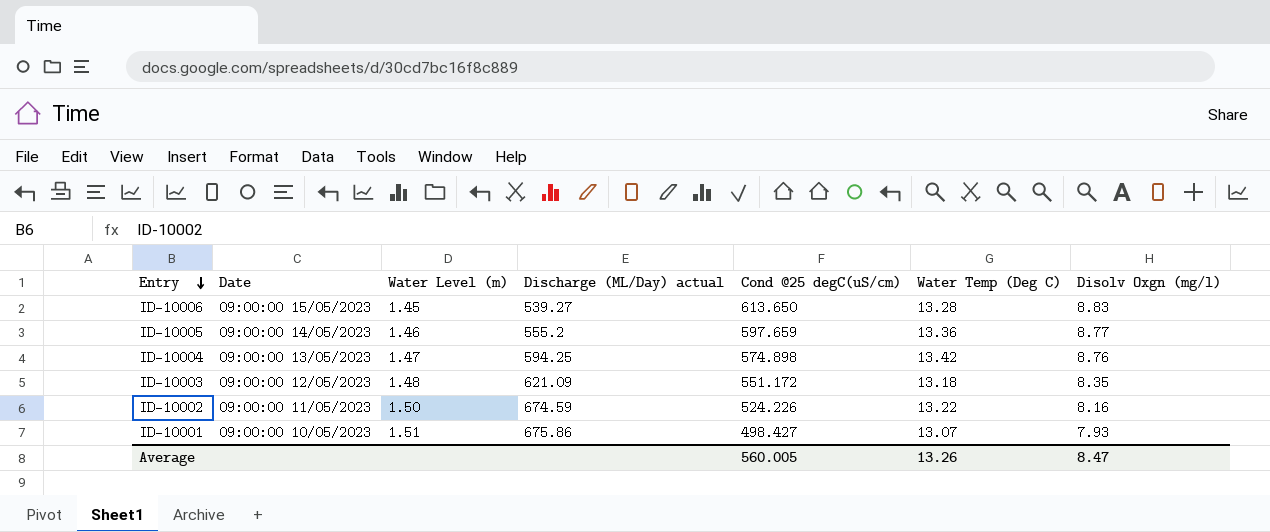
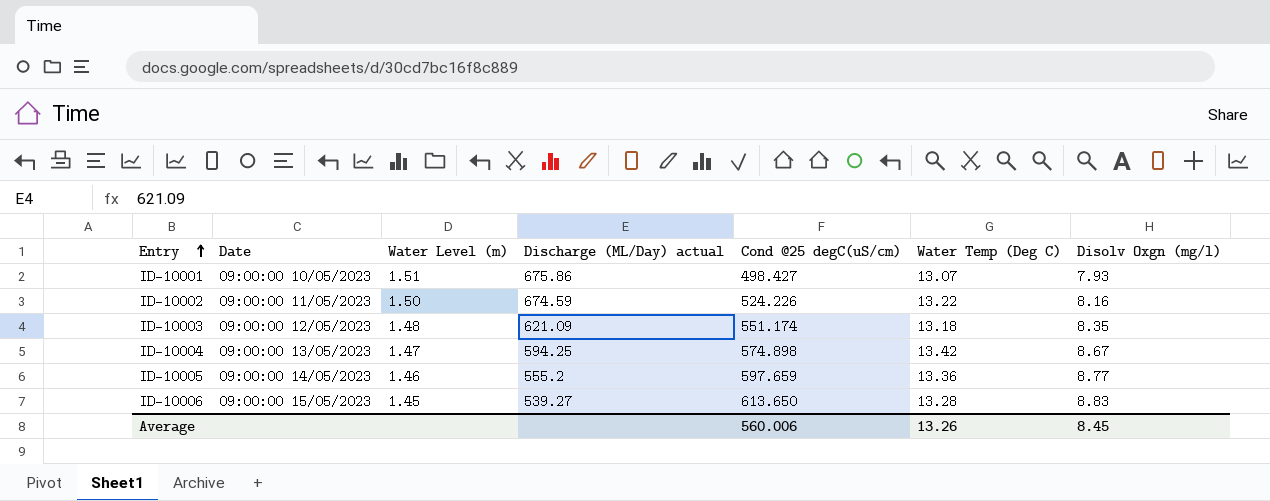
row order: Entry descending -> Entry ascending
ID-10003 | Cond @25 degC(uS/cm): 551.172 -> 551.174
ID-10004 | Disolv Oxgn (mg/l): 8.76 -> 8.67
Average | Cond @25 degC(uS/cm): 560.005 -> 560.006
Average | Disolv Oxgn (mg/l): 8.47 -> 8.45

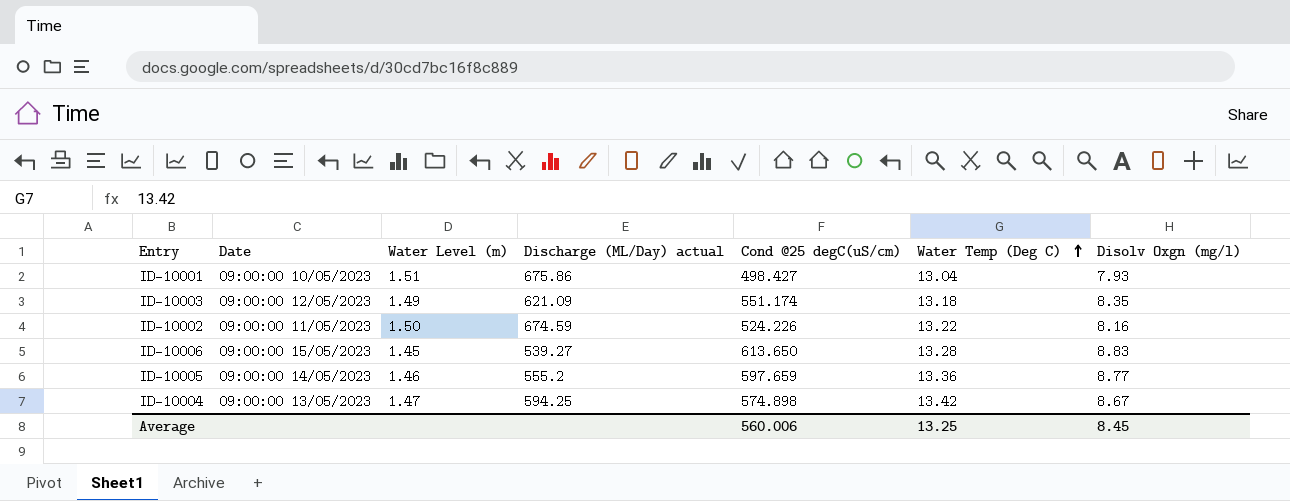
row order: Entry ascending -> Water Temp (Deg C) ascending
ID-10001 | Water Temp (Deg C): 13.07 -> 13.04
ID-10003 | Water Level (m): 1.48 -> 1.49
Average | Water Temp (Deg C): 13.26 -> 13.25

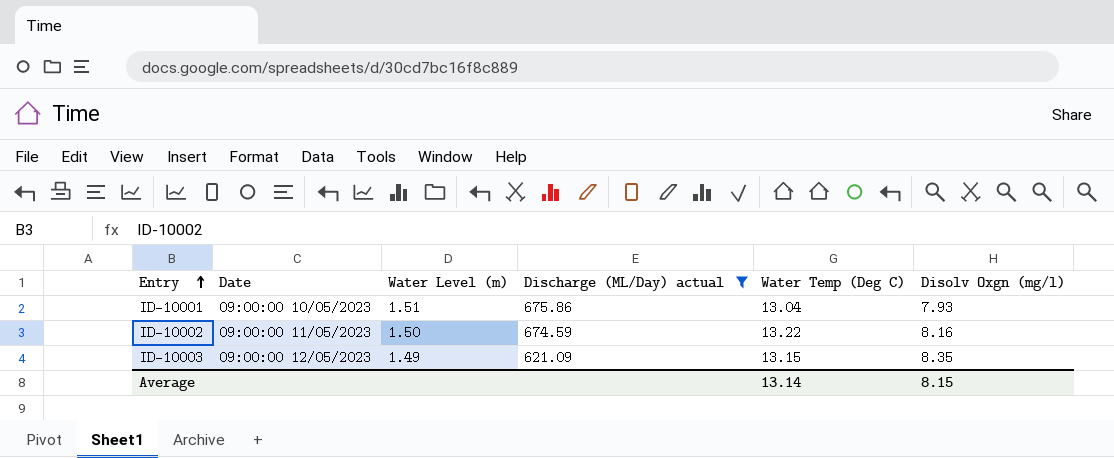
filter: none -> Discharge (ML/Day) actual >= 621.09
row order: Water Temp (Deg C) ascending -> Entry ascending
column Cond @25 degC(uS/cm) | position: 5 -> none
ID-10003 | Water Temp (Deg C): 13.18 -> 13.15
Average | Water Temp (Deg C): 13.25 -> 13.14
Average | Disolv Oxgn (mg/l): 8.45 -> 8.15

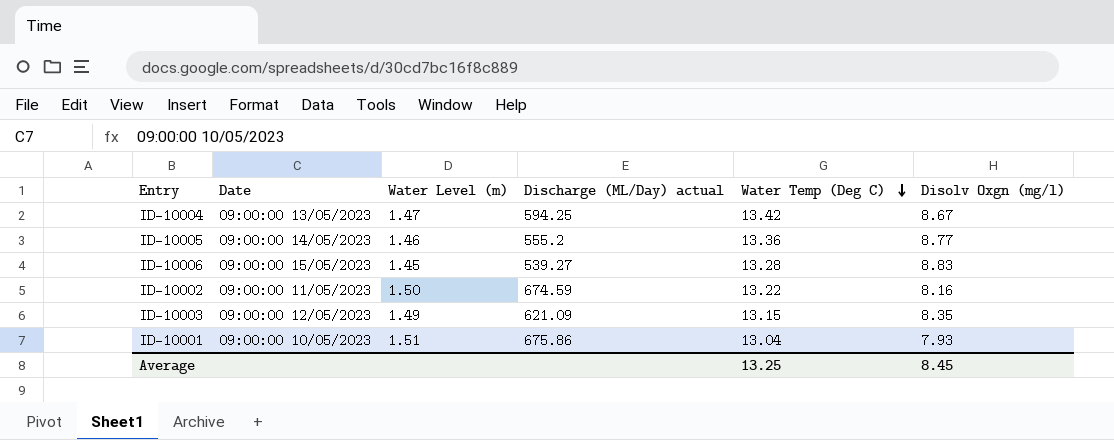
filter: Discharge (ML/Day) actual >= 621.09 -> none
row order: Entry ascending -> Water Temp (Deg C) descending
Average | Water Temp (Deg C): 13.14 -> 13.25
Average | Disolv Oxgn (mg/l): 8.15 -> 8.45

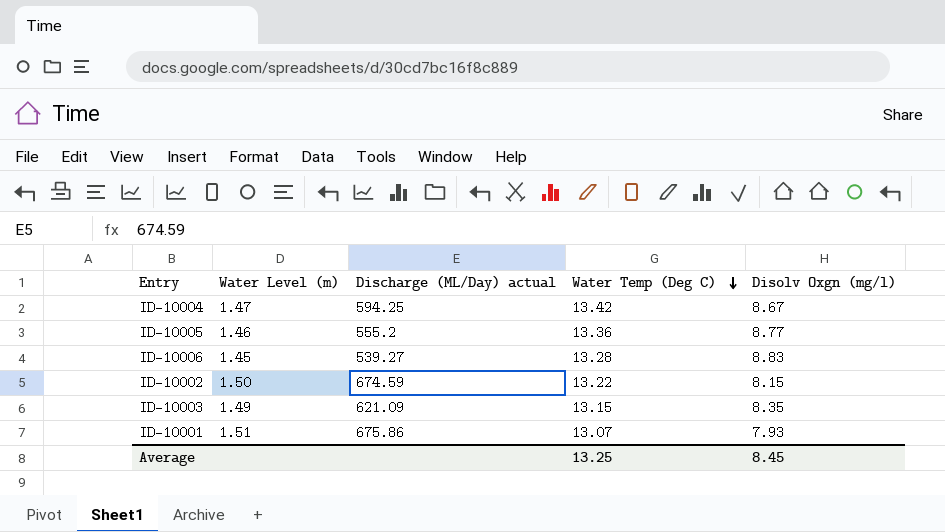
column Date | position: 2 -> none
ID-10002 | Disolv Oxgn (mg/l): 8.16 -> 8.15
ID-10001 | Water Temp (Deg C): 13.04 -> 13.07

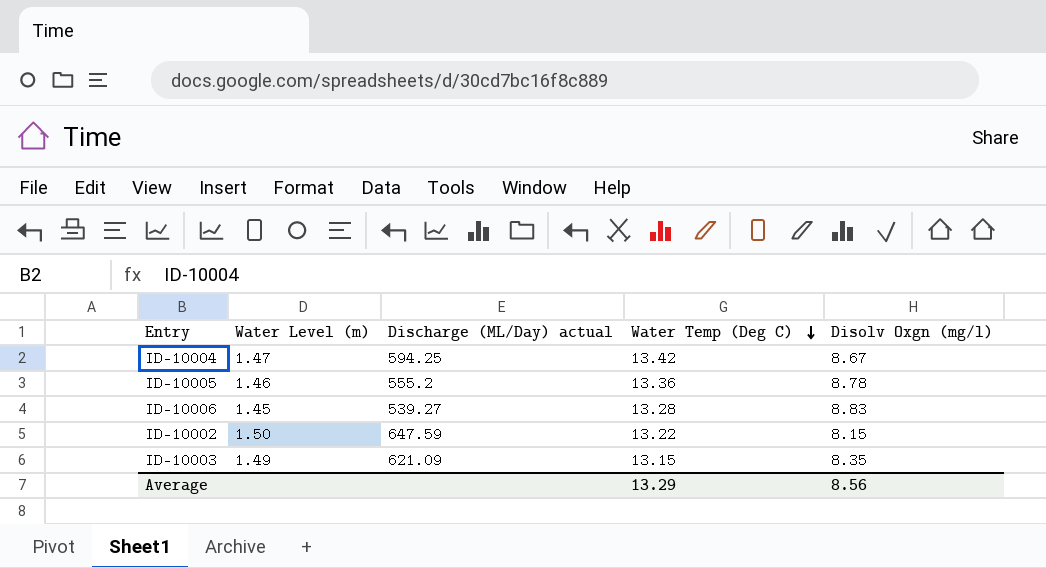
row ID-10001: 1.51 | 675.86 | 13.07 | 7.93 -> none
ID-10005 | Disolv Oxgn (mg/l): 8.77 -> 8.78
ID-10002 | Discharge (ML/Day) actual: 674.59 -> 647.59
Average | Water Temp (Deg C): 13.25 -> 13.29
Average | Disolv Oxgn (mg/l): 8.45 -> 8.56

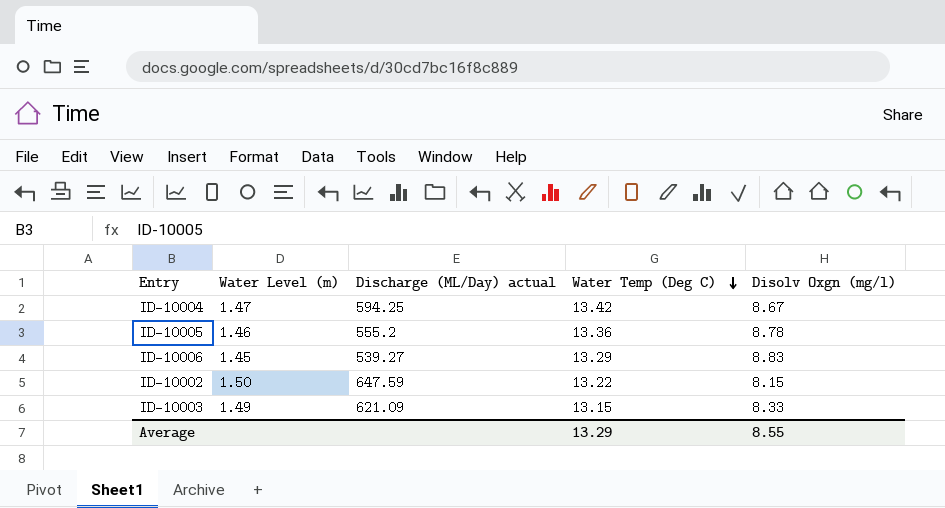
ID-10006 | Water Temp (Deg C): 13.28 -> 13.29
ID-10003 | Disolv Oxgn (mg/l): 8.35 -> 8.33
Average | Disolv Oxgn (mg/l): 8.56 -> 8.55

